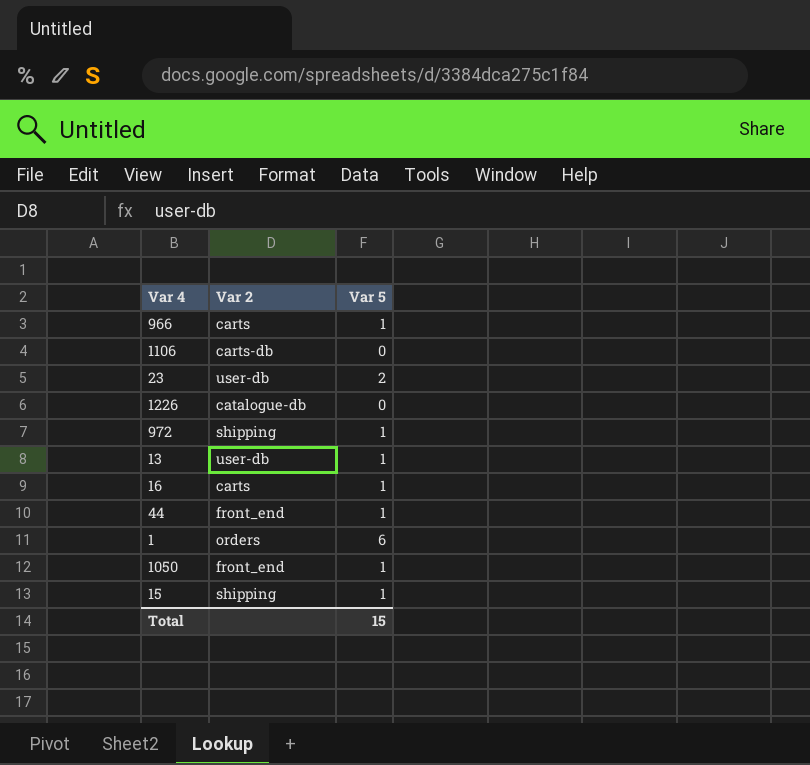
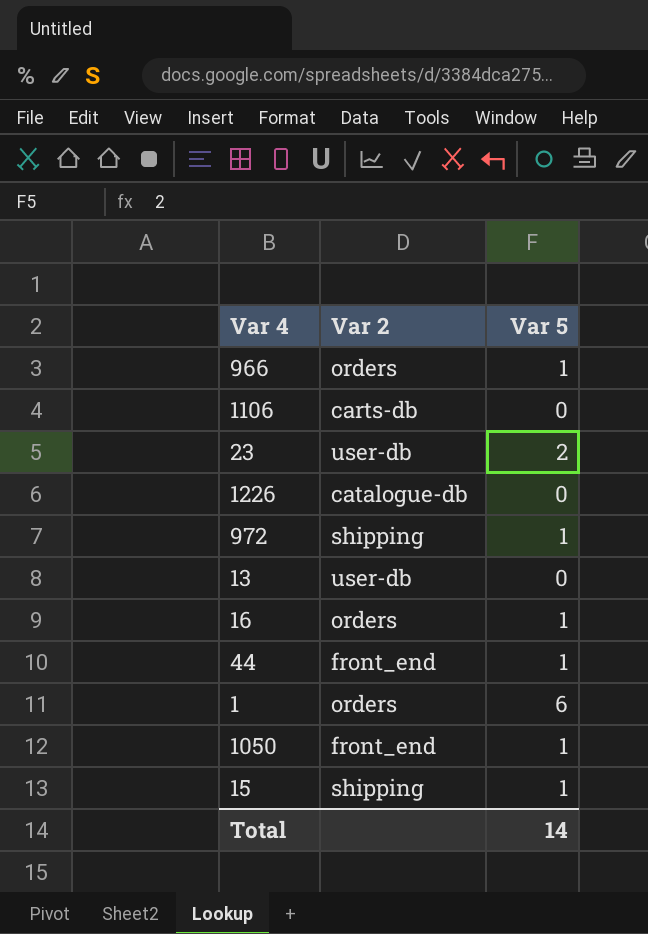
966 | Var 2: carts -> orders
13 | Var 5: 1 -> 0
16 | Var 2: carts -> orders
Total | Var 5: 15 -> 14

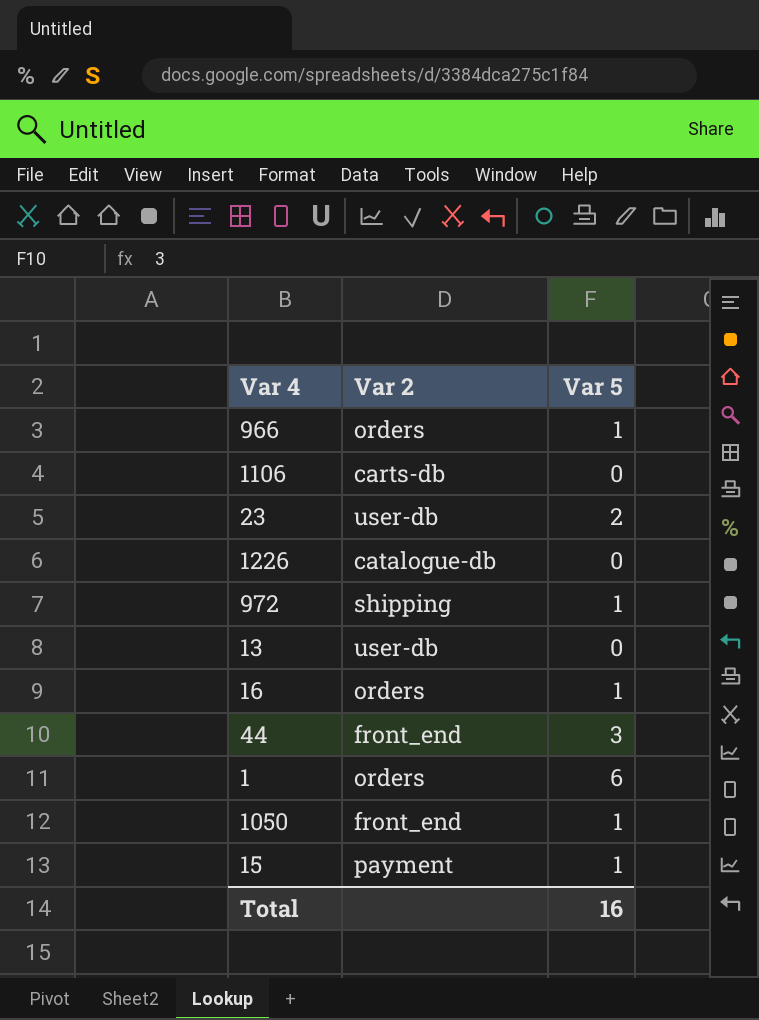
44 | Var 5: 1 -> 3
15 | Var 2: shipping -> payment
Total | Var 5: 14 -> 16

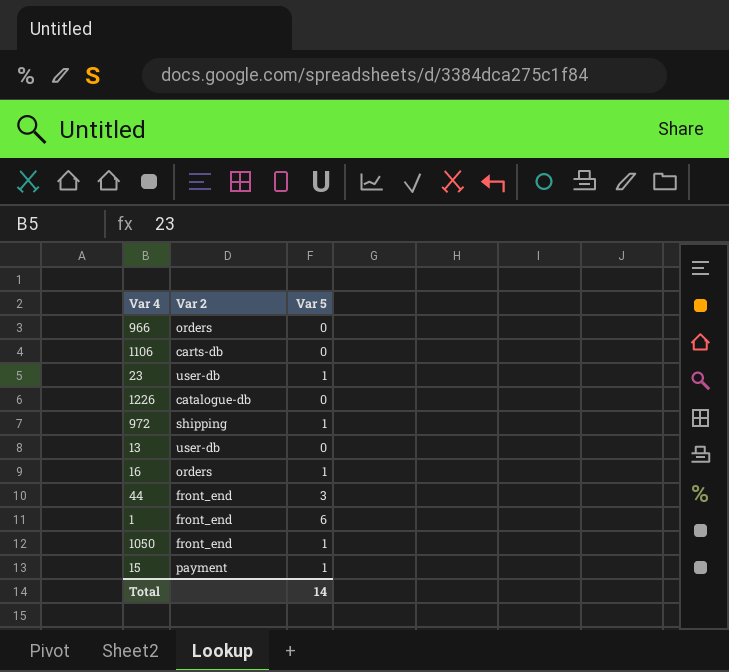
966 | Var 5: 1 -> 0
23 | Var 5: 2 -> 1
1 | Var 2: orders -> front_end
Total | Var 5: 16 -> 14

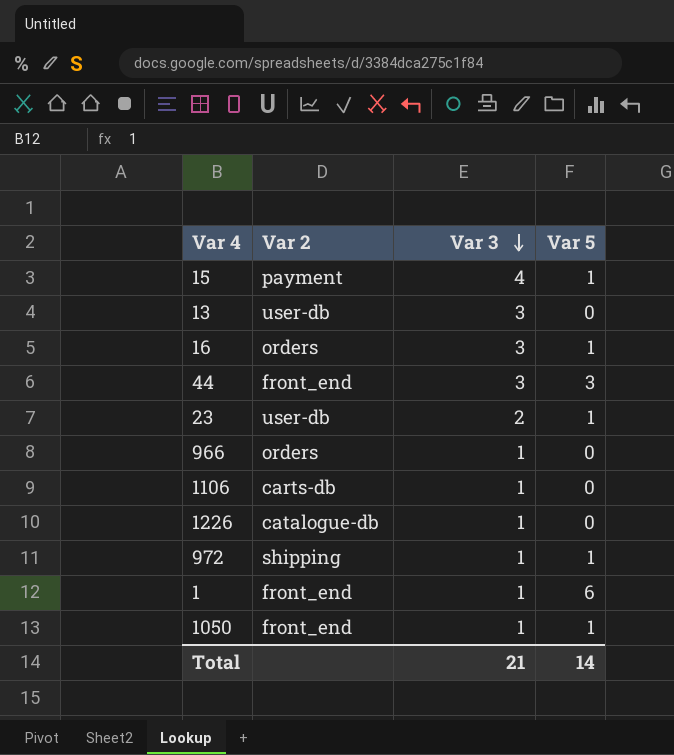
row order: none -> Var 3 descending
column Var 3 | position: none -> 3

